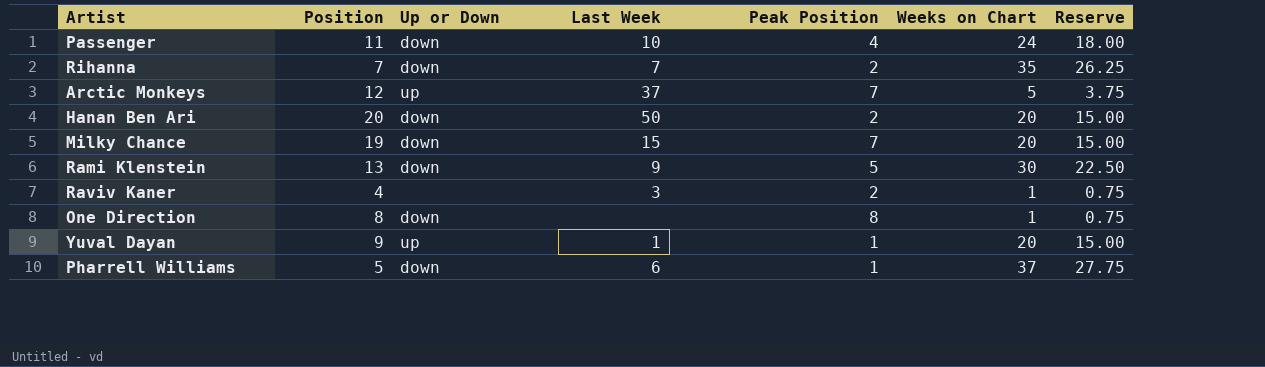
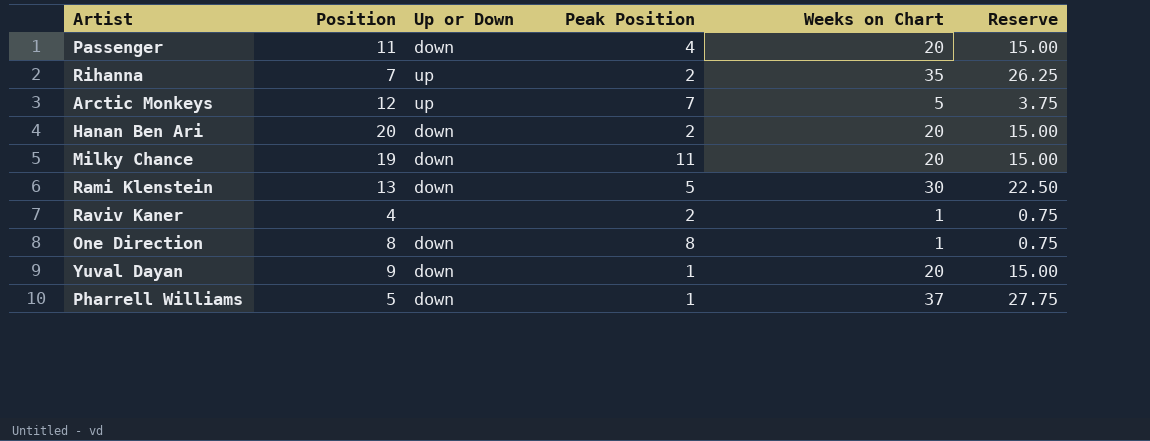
column Last Week | position: 4 -> none
Passenger | Weeks on Chart: 24 -> 20
Passenger | Reserve: 18.00 -> 15.00
Rihanna | Up or Down: down -> up
Milky Chance | Peak Position: 7 -> 11
Yuval Dayan | Up or Down: up -> down

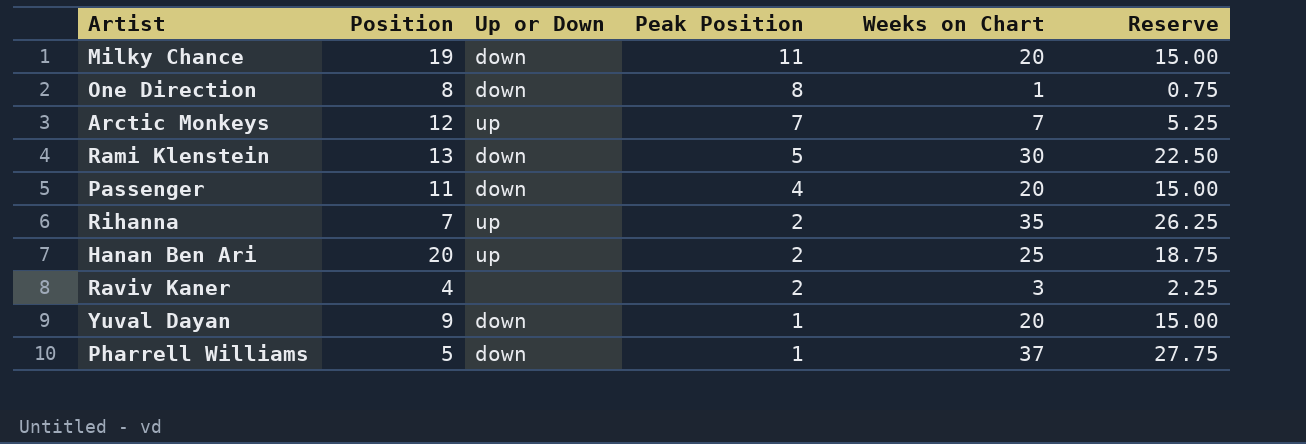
row order: none -> Peak Position descending
Arctic Monkeys | Weeks on Chart: 5 -> 7
Arctic Monkeys | Reserve: 3.75 -> 5.25
Hanan Ben Ari | Up or Down: down -> up
Hanan Ben Ari | Weeks on Chart: 20 -> 25
Hanan Ben Ari | Reserve: 15.00 -> 18.75
Raviv Kaner | Weeks on Chart: 1 -> 3
Raviv Kaner | Reserve: 0.75 -> 2.25

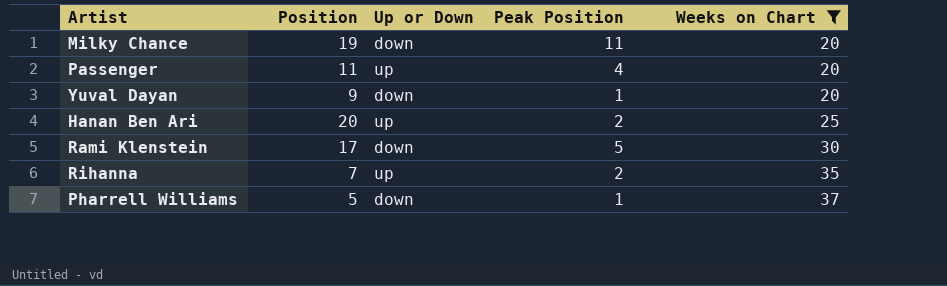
filter: none -> Weeks on Chart >= 20
row order: Peak Position descending -> Weeks on Chart ascending
column Reserve | formula: [Weeks on Chart] * 0.75 -> none
Passenger | Up or Down: down -> up
Rami Klenstein | Position: 13 -> 17

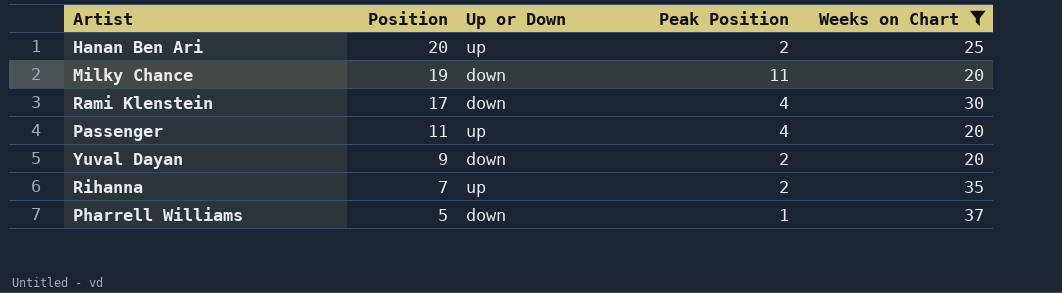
row order: Weeks on Chart ascending -> Position descending
Rami Klenstein | Peak Position: 5 -> 4
Yuval Dayan | Peak Position: 1 -> 2

